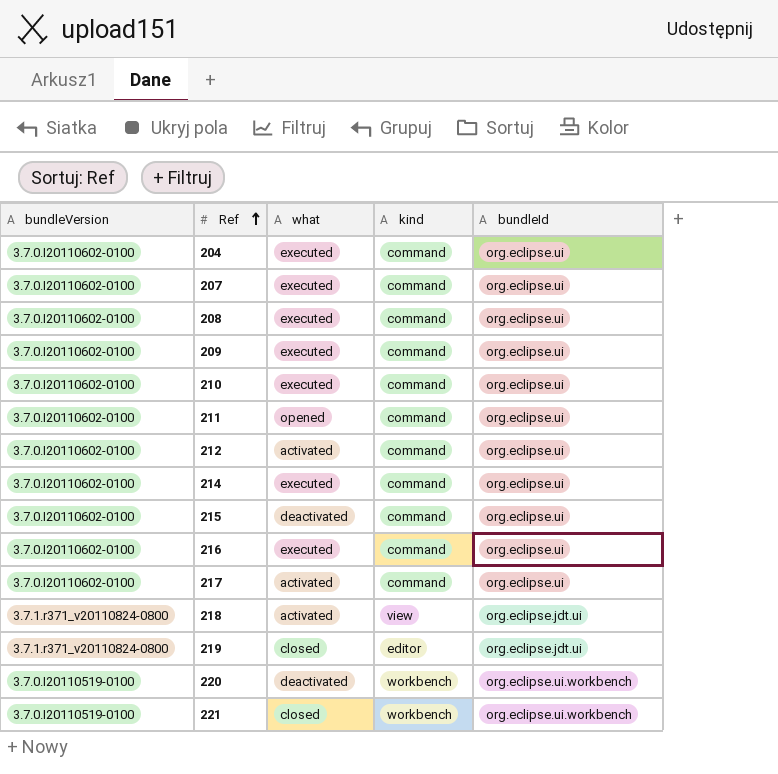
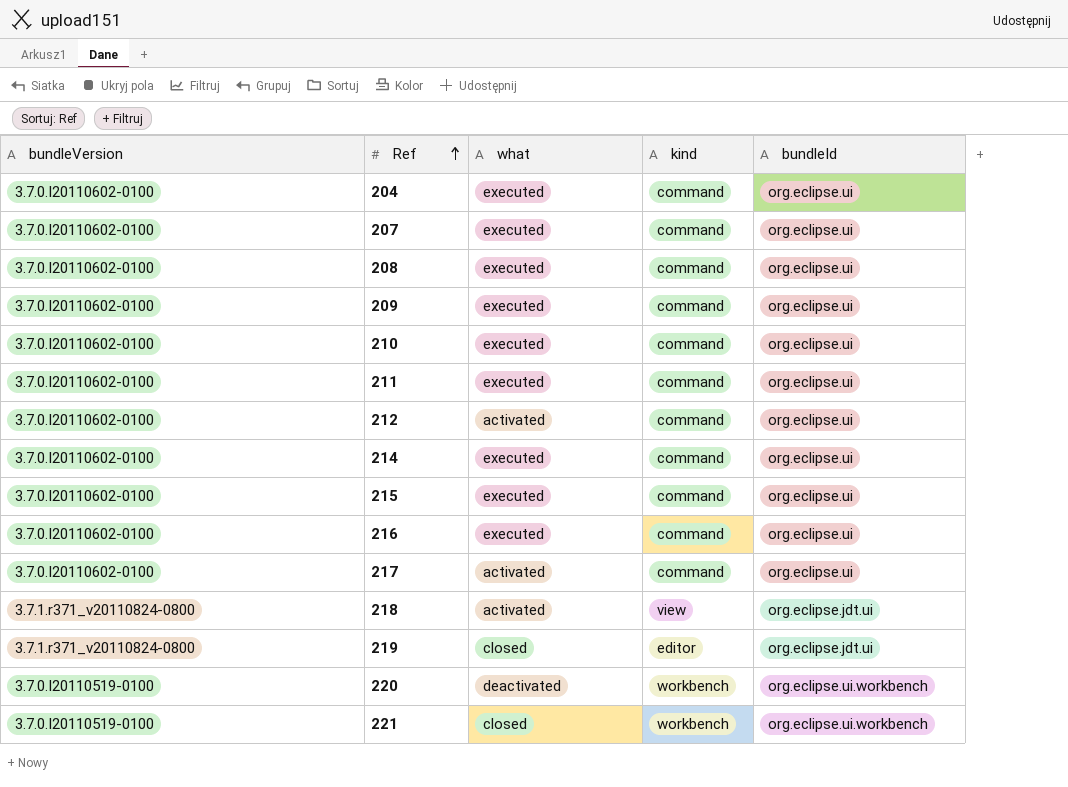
211 | what: opened -> executed
215 | what: deactivated -> executed

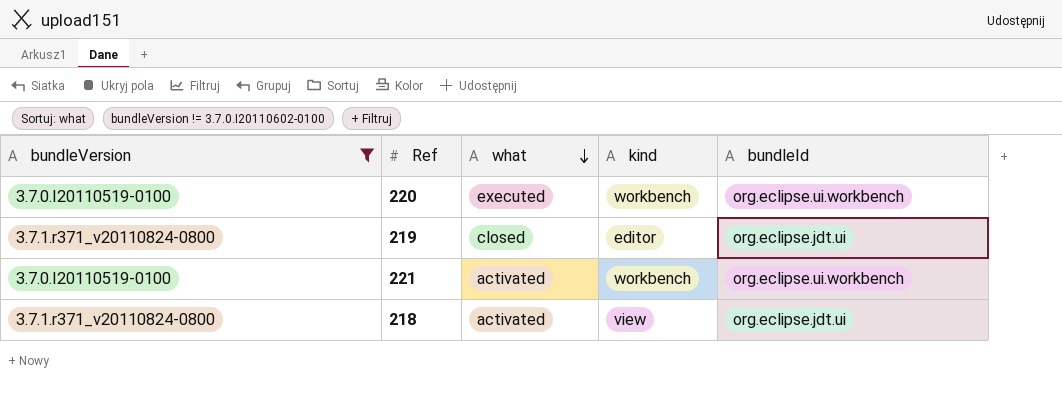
filter: none -> bundleVersion != 3.7.0.I20110602-0100
row order: Ref ascending -> what descending
220 | what: deactivated -> executed
221 | what: closed -> activated

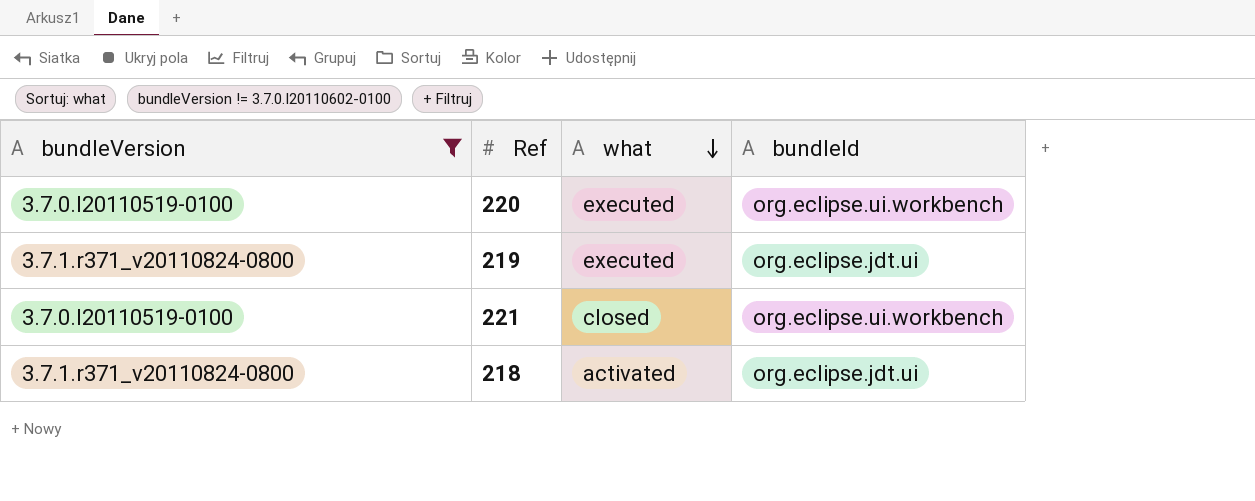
column kind | position: 4 -> none
219 | what: closed -> executed
221 | what: activated -> closed

